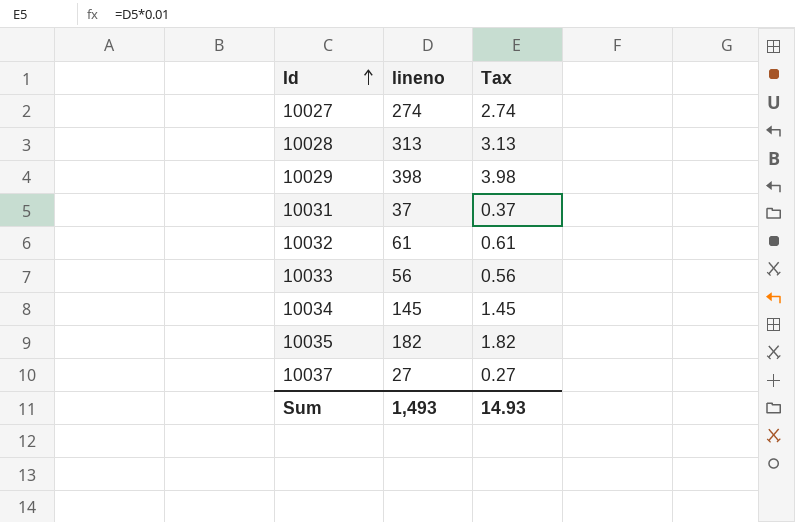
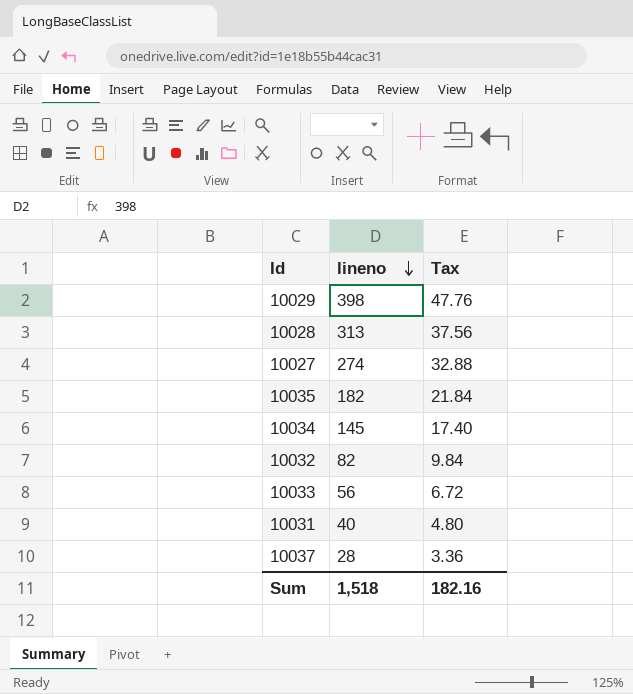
row order: Id ascending -> lineno descending
column Tax | formula: [lineno] * 0.01 -> [lineno] * 0.12
10032 | lineno: 61 -> 82
10031 | lineno: 37 -> 40
10037 | lineno: 27 -> 28
Sum | lineno: 1,493 -> 1,518
Sum | Tax: 14.93 -> 182.16

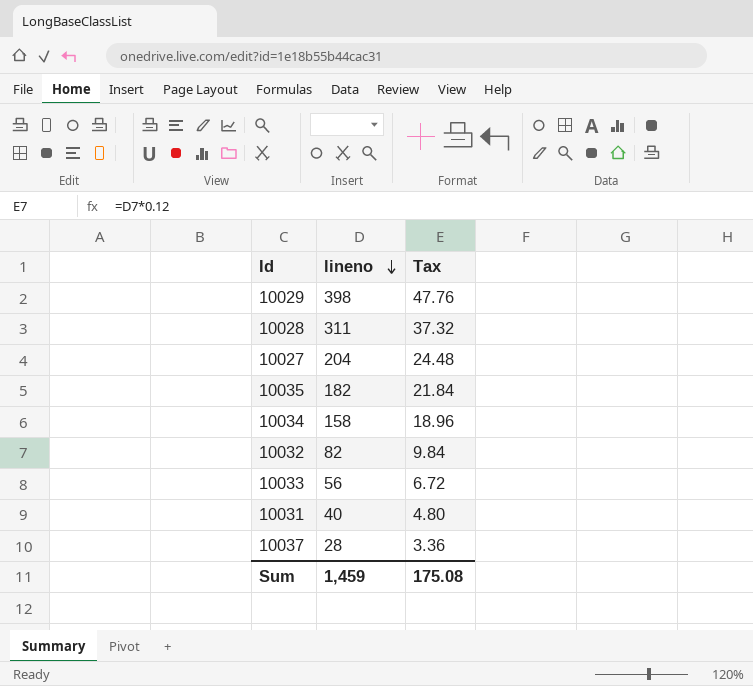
10028 | lineno: 313 -> 311
10028 | Tax: 37.56 -> 37.32
10027 | lineno: 274 -> 204
10027 | Tax: 32.88 -> 24.48
10034 | lineno: 145 -> 158
10034 | Tax: 17.40 -> 18.96
Sum | lineno: 1,518 -> 1,459
Sum | Tax: 182.16 -> 175.08

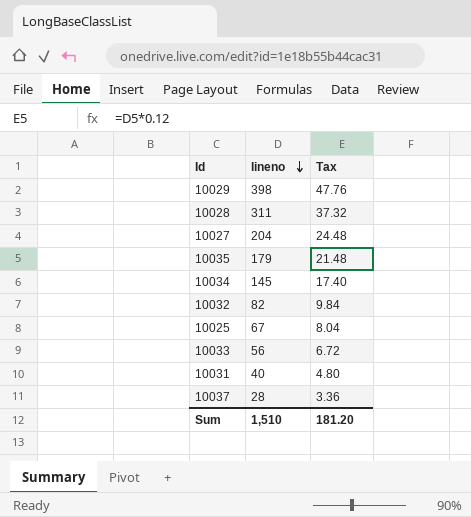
10035 | lineno: 182 -> 179
10035 | Tax: 21.84 -> 21.48
10034 | lineno: 158 -> 145
10034 | Tax: 18.96 -> 17.40
row 10025: none -> 67 | 8.04
Sum | lineno: 1,459 -> 1,510
Sum | Tax: 175.08 -> 181.20

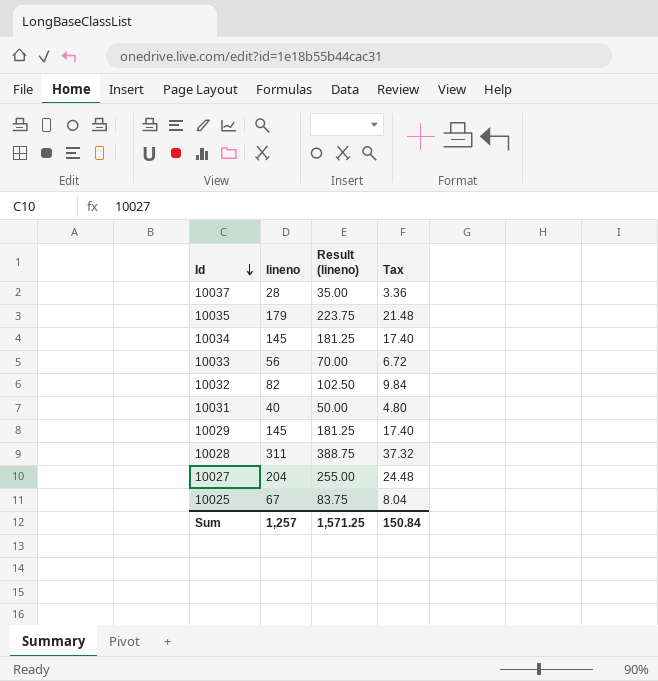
row order: lineno descending -> Id descending
column Result (lineno) | formula: none -> [lineno] * 1.25
10029 | lineno: 398 -> 145
10029 | Tax: 47.76 -> 17.40
Sum | lineno: 1,510 -> 1,257
Sum | Tax: 181.20 -> 150.84

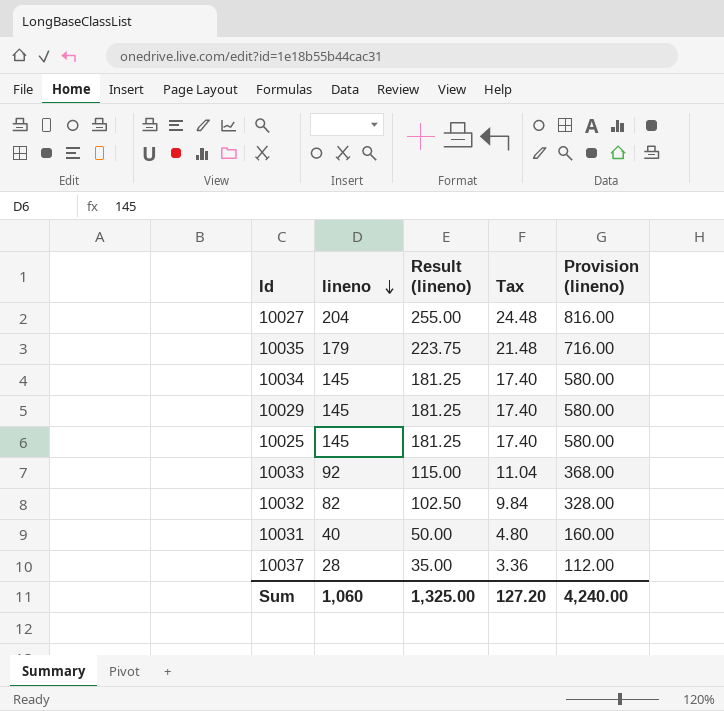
row order: Id descending -> lineno descending
column Provision (lineno) | formula: none -> [lineno] * 4
row 10028: 311 | 388.75 | 37.32 -> none
10025 | lineno: 67 -> 145
10025 | Result (lineno): 83.75 -> 181.25
10025 | Tax: 8.04 -> 17.40
10033 | lineno: 56 -> 92
10033 | Result (lineno): 70.00 -> 115.00
10033 | Tax: 6.72 -> 11.04
Sum | lineno: 1,257 -> 1,060
Sum | Result (lineno): 1,571.25 -> 1,325.00
Sum | Tax: 150.84 -> 127.20

